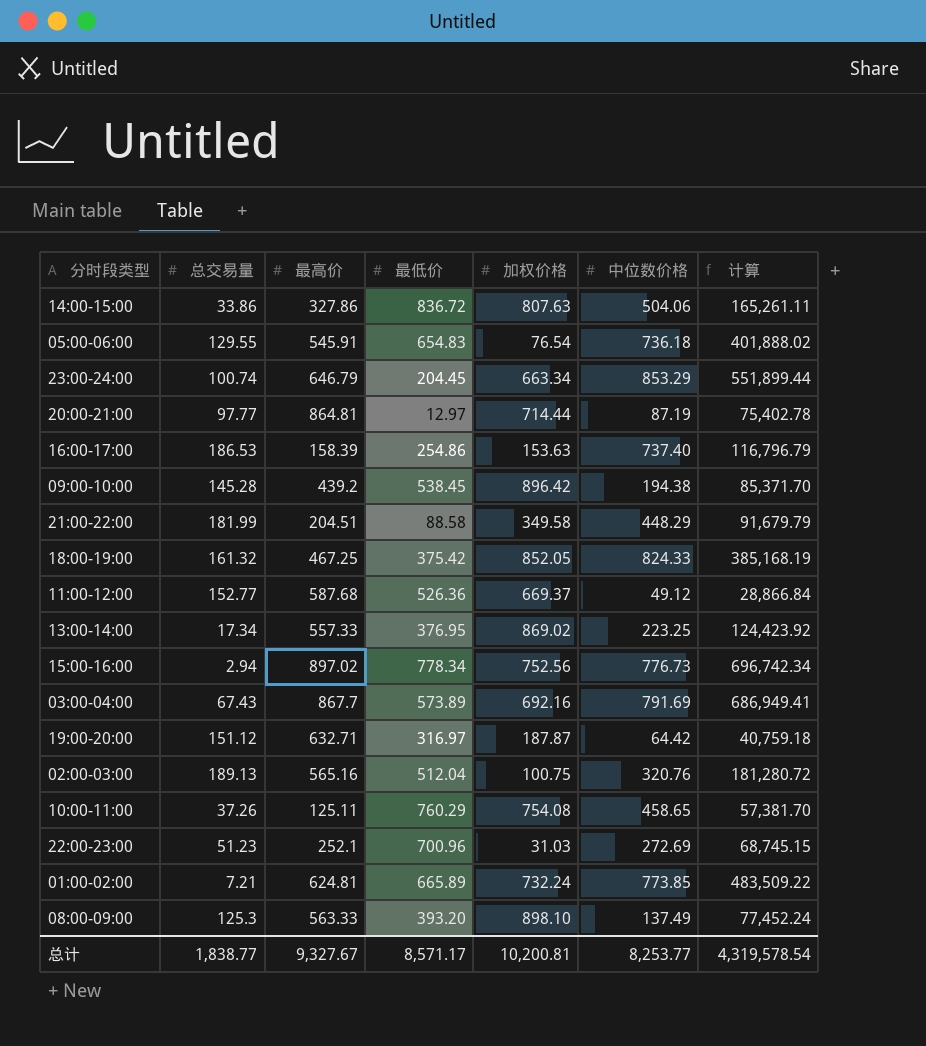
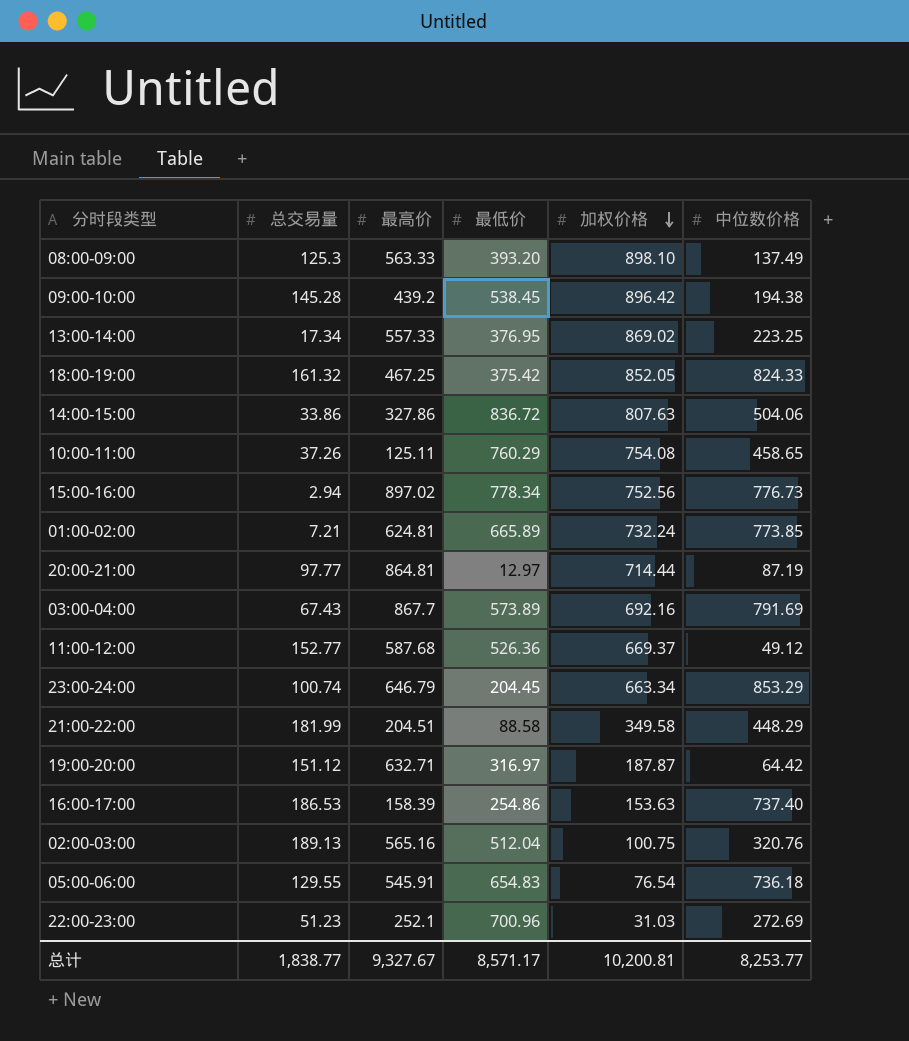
row order: none -> 加权价格 descending
column 计算 | formula: [最高价] * [中位数价格] -> none

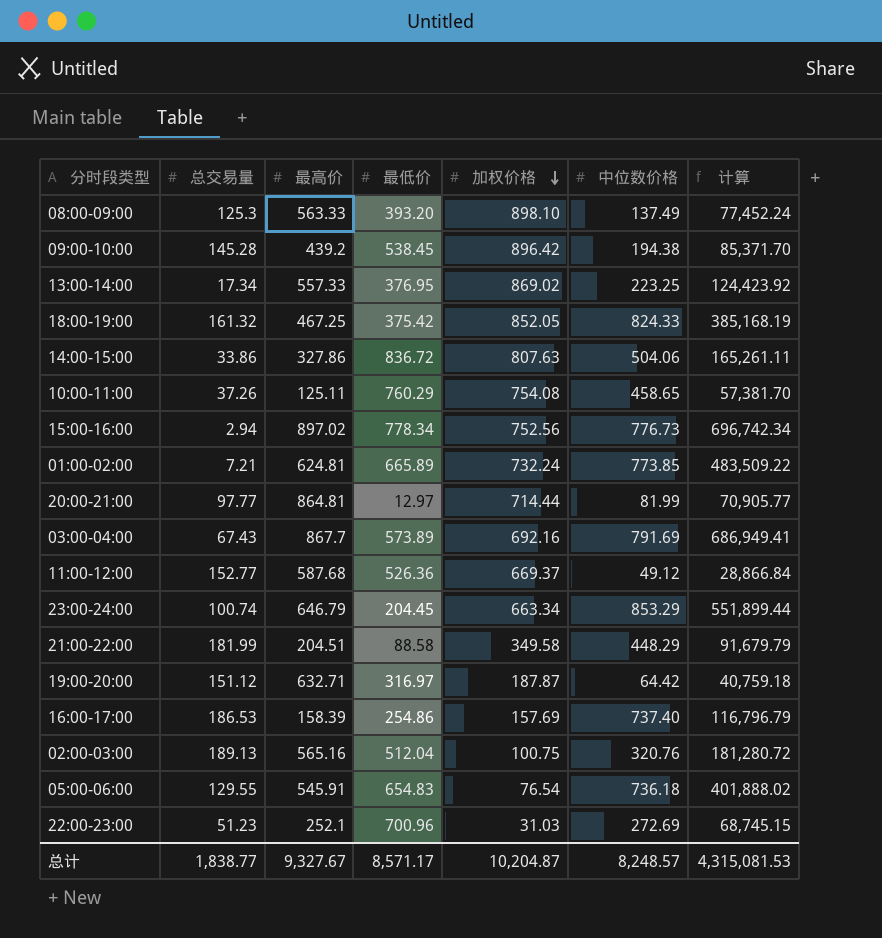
column 计算 | formula: none -> [最高价] * [中位数价格]
20:00-21:00 | 中位数价格: 87.19 -> 81.99
16:00-17:00 | 加权价格: 153.63 -> 157.69
总计 | 加权价格: 10,200.81 -> 10,204.87
总计 | 中位数价格: 8,253.77 -> 8,248.57

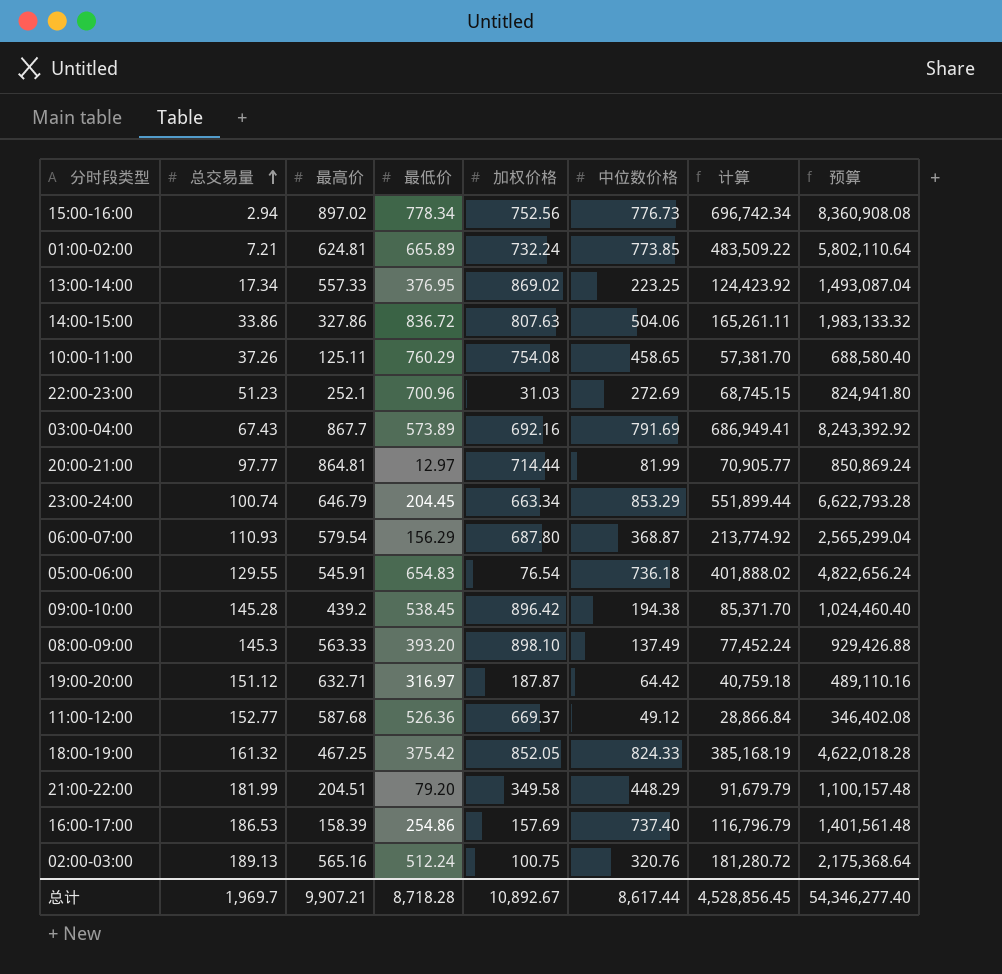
row order: 加权价格 descending -> 总交易量 ascending
column 预算 | formula: none -> [计算] * 12
row 06:00-07:00: none -> 110.93 | 579.54 | 156.29 | 687.80 | 368.87 | 213,774.92 | 2,565,299.04
08:00-09:00 | 总交易量: 125.3 -> 145.3
21:00-22:00 | 最低价: 88.58 -> 79.20
02:00-03:00 | 最低价: 512.04 -> 512.24
总计 | 总交易量: 1,838.77 -> 1,969.7
总计 | 最高价: 9,327.67 -> 9,907.21
总计 | 最低价: 8,571.17 -> 8,718.28
总计 | 加权价格: 10,204.87 -> 10,892.67
总计 | 中位数价格: 8,248.57 -> 8,617.44
总计 | 计算: 4,315,081.53 -> 4,528,856.45

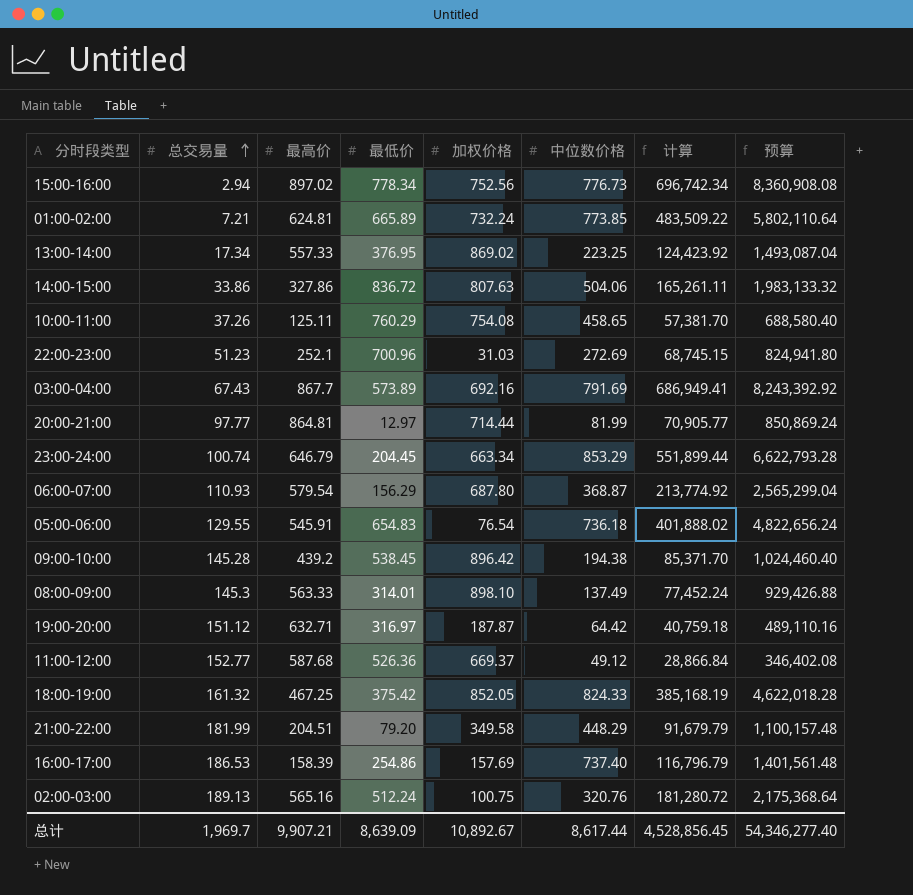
08:00-09:00 | 最低价: 393.20 -> 314.01
总计 | 最低价: 8,718.28 -> 8,639.09

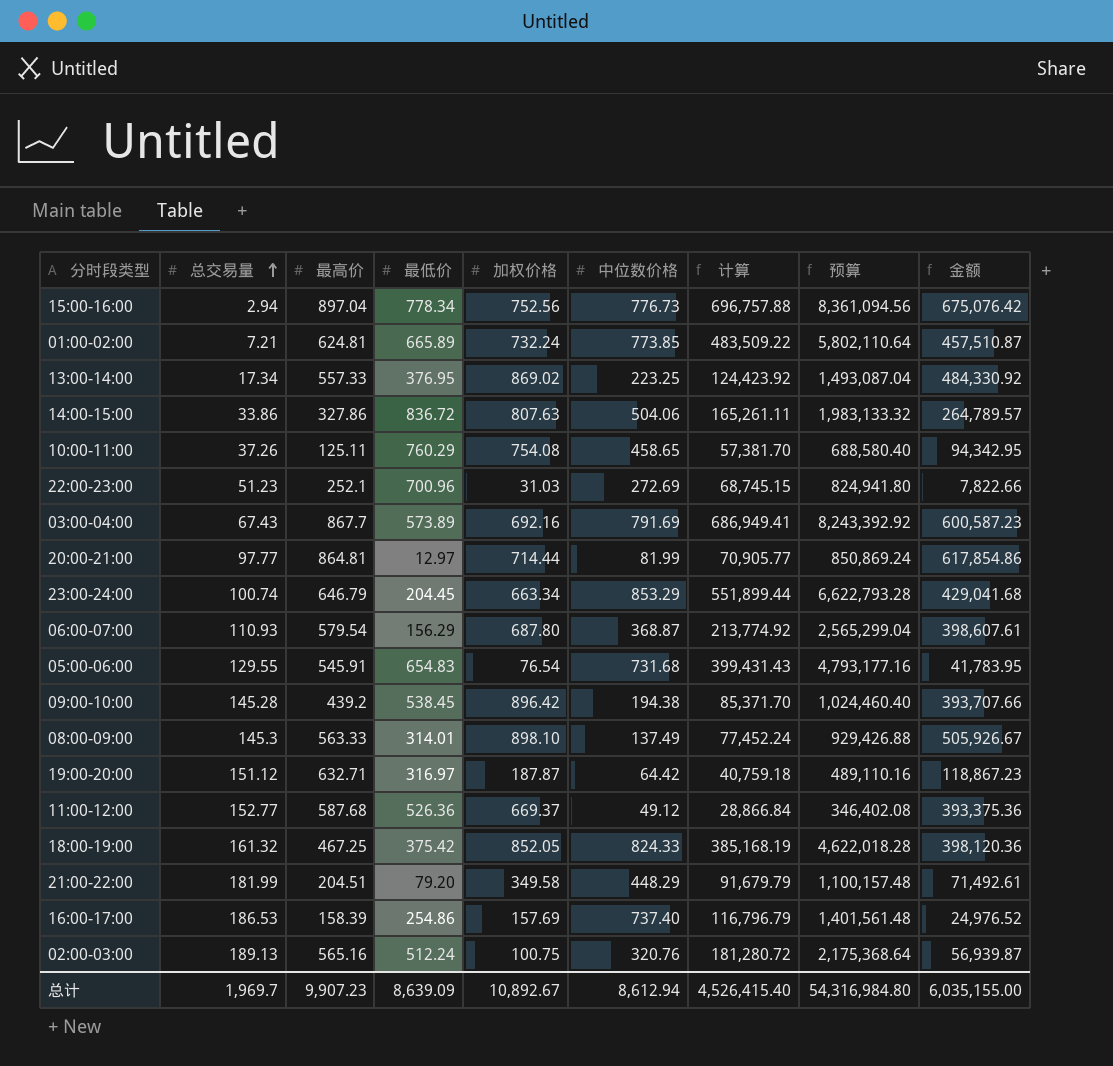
column 金额 | formula: none -> [最高价] * [加权价格]
15:00-16:00 | 最高价: 897.02 -> 897.04
15:00-16:00 | 计算: 696,742.34 -> 696,757.88
15:00-16:00 | 预算: 8,360,908.08 -> 8,361,094.56
05:00-06:00 | 中位数价格: 736.18 -> 731.68
05:00-06:00 | 计算: 401,888.02 -> 399,431.43
05:00-06:00 | 预算: 4,822,656.24 -> 4,793,177.16
总计 | 最高价: 9,907.21 -> 9,907.23
总计 | 中位数价格: 8,617.44 -> 8,612.94
总计 | 计算: 4,528,856.45 -> 4,526,415.40
总计 | 预算: 54,346,277.40 -> 54,316,984.80

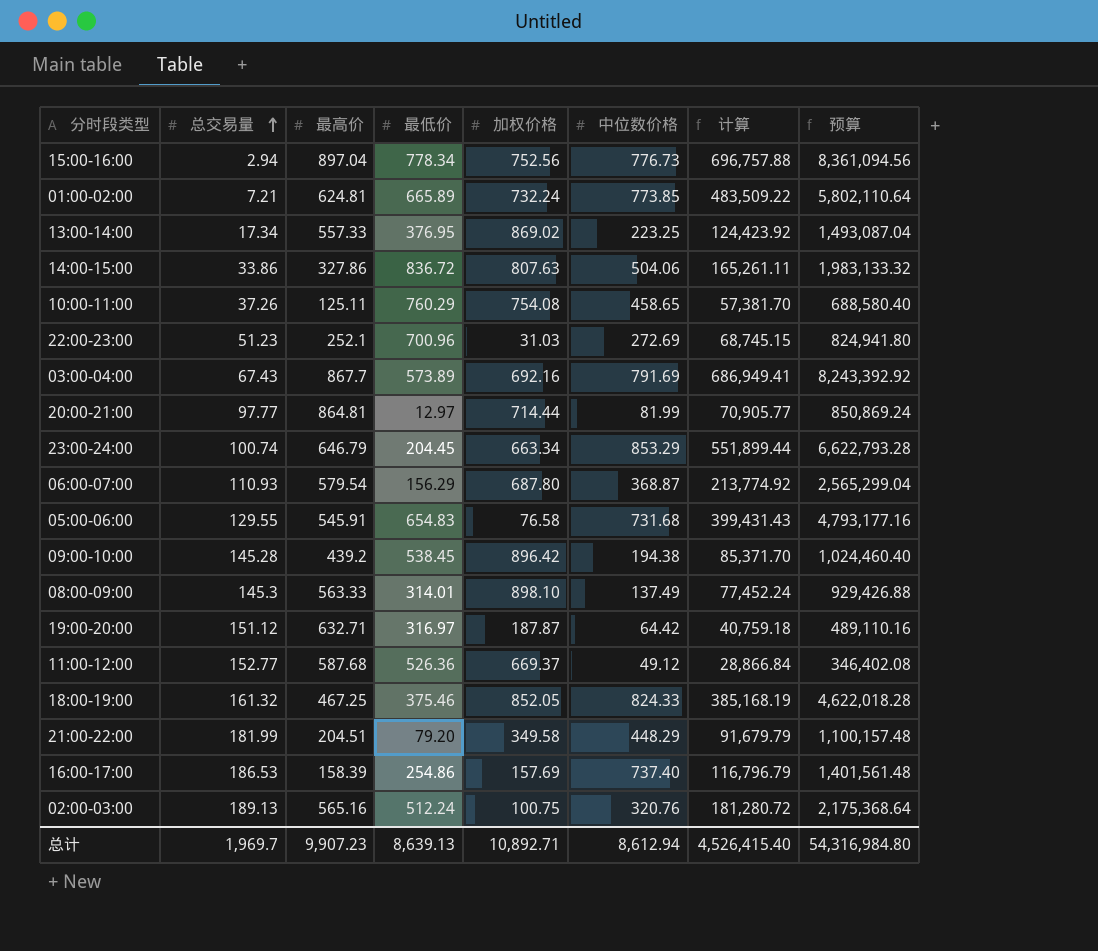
column 金额 | formula: [最高价] * [加权价格] -> none
05:00-06:00 | 加权价格: 76.54 -> 76.58
18:00-19:00 | 最低价: 375.42 -> 375.46
总计 | 最低价: 8,639.09 -> 8,639.13
总计 | 加权价格: 10,892.67 -> 10,892.71

